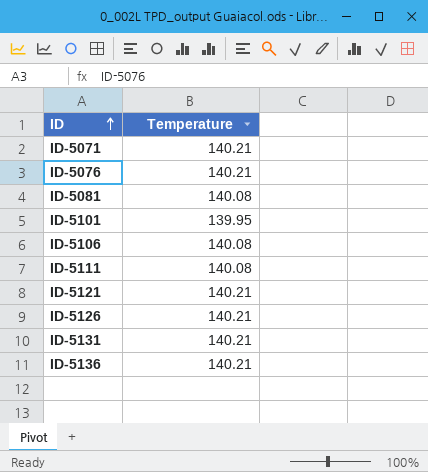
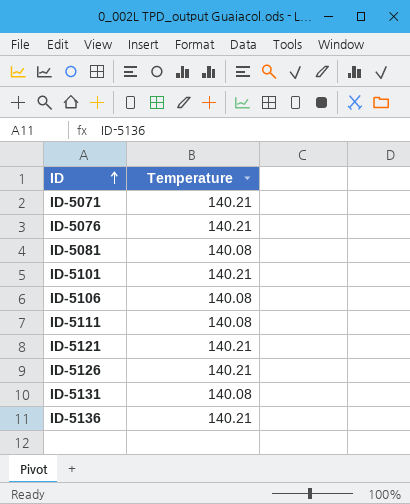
ID-5101 | Temperature: 139.95 -> 140.21
ID-5131 | Temperature: 140.21 -> 140.08

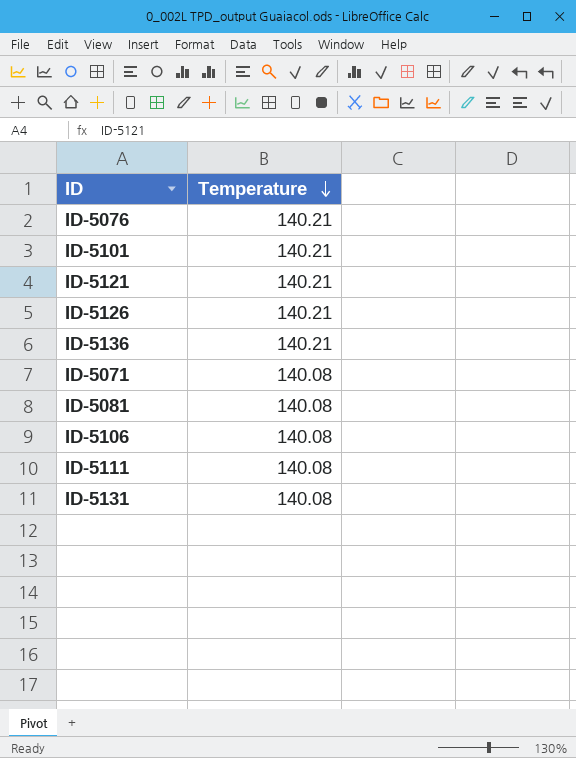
row order: ID ascending -> Temperature descending
ID-5071 | Temperature: 140.21 -> 140.08

